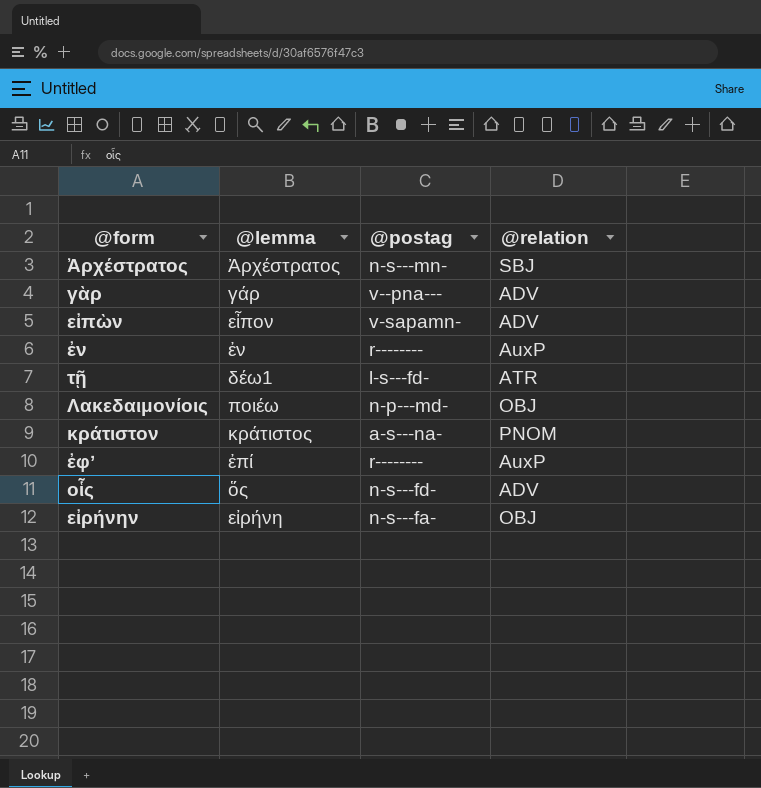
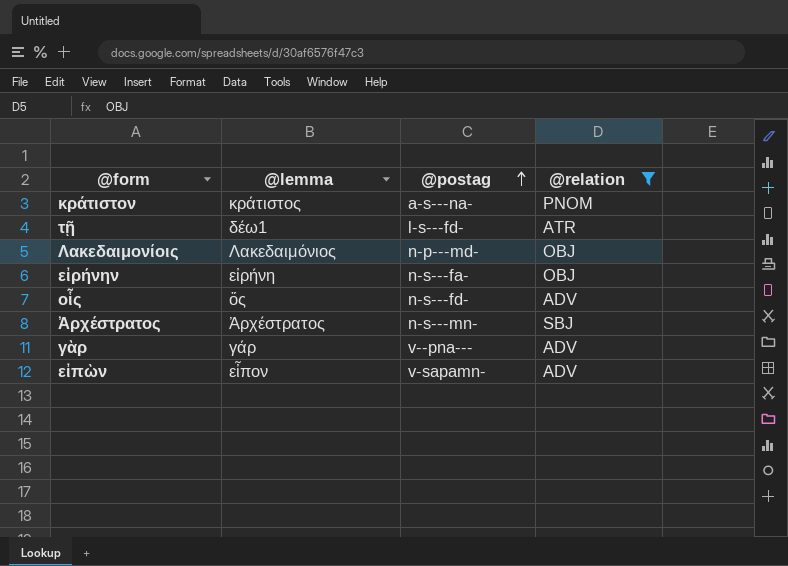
filter: none -> @relation != AuxP
row order: none -> @postag ascending
Λακεδαιμονίοις | @lemma: ποιέω -> Λακεδαιμόνιος

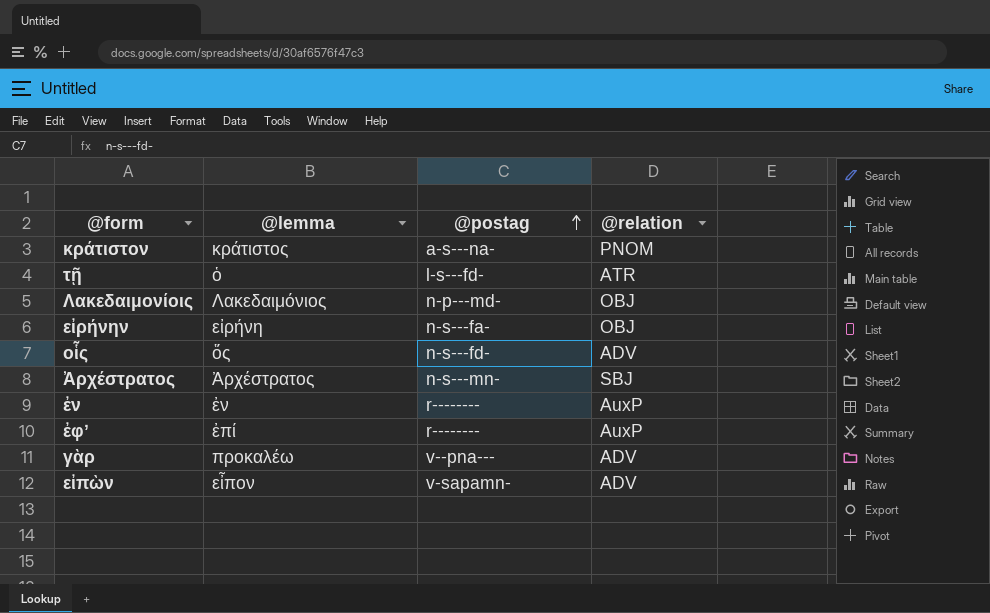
filter: @relation != AuxP -> none
τῇ | @lemma: δέω1 -> ὁ
γὰρ | @lemma: γάρ -> προκαλέω

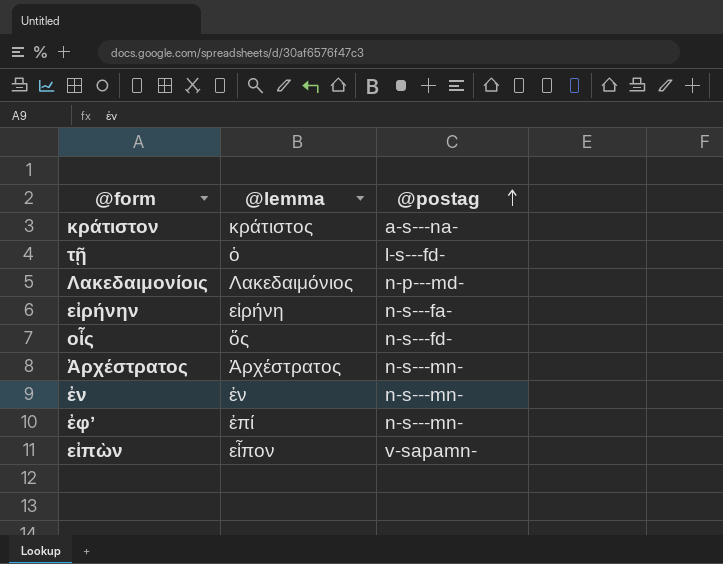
column @relation | position: 4 -> none
row γὰρ: προκαλέω | v--pna--- | ADV -> none
ἐν | @postag: r-------- -> n-s---mn-
ἐφʼ | @postag: r-------- -> n-s---mn-

